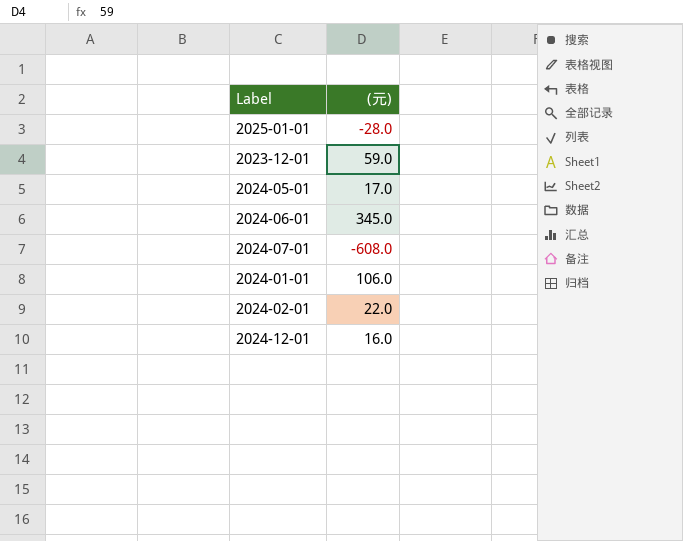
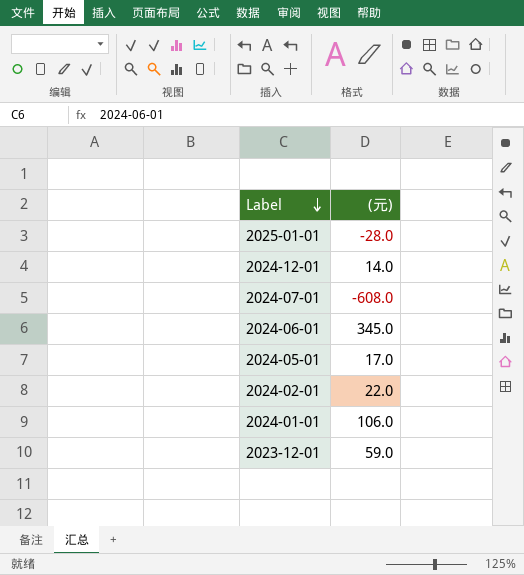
row order: none -> Label descending
2024-12-01 | (元): 16.0 -> 14.0

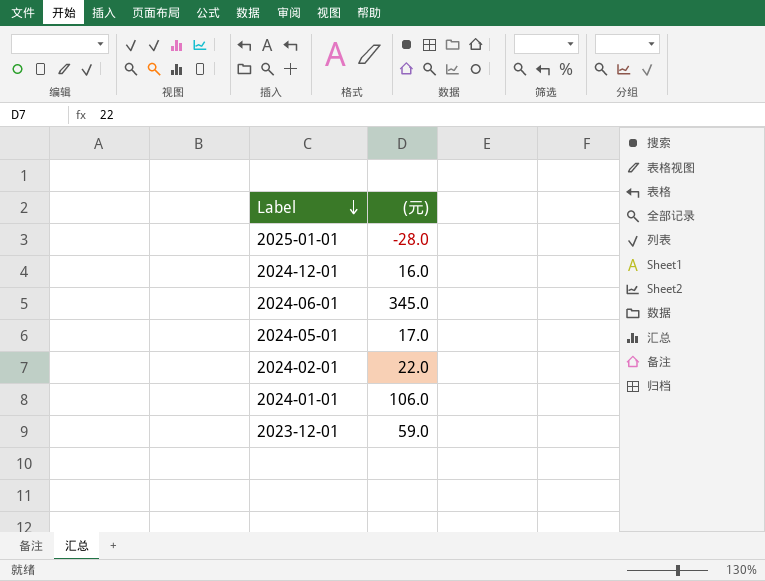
row 2024-07-01: -608.0 -> none
2024-12-01 | (元): 14.0 -> 16.0

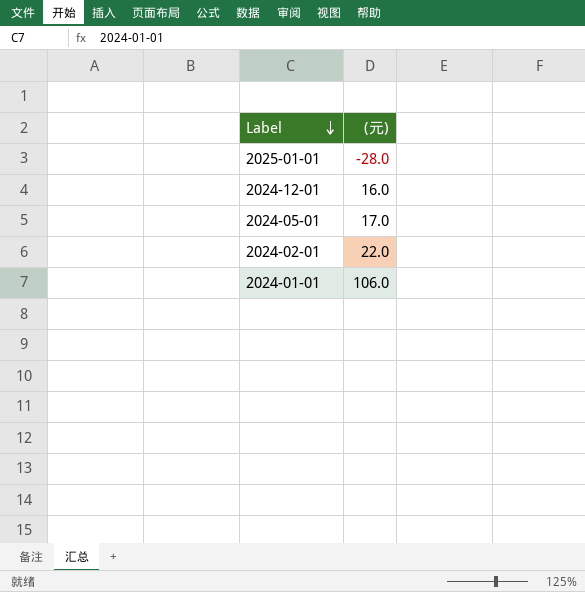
row 2024-06-01: 345.0 -> none
row 2023-12-01: 59.0 -> none

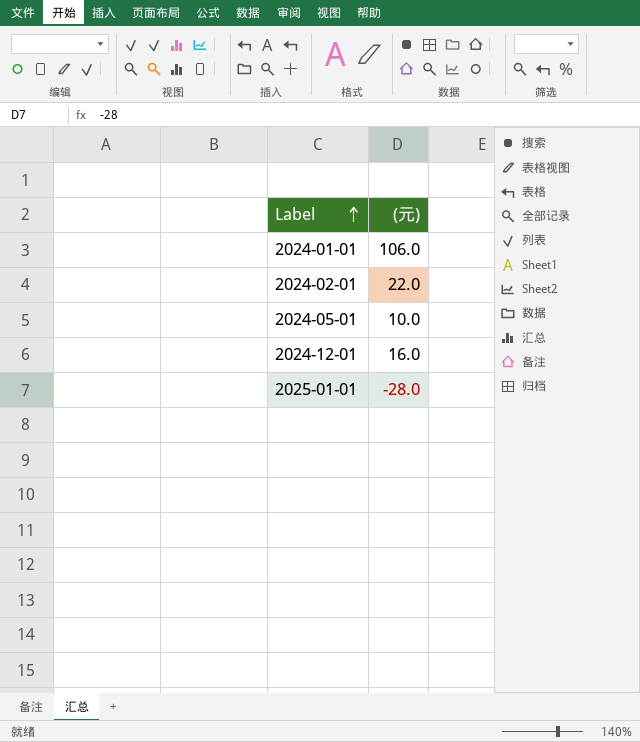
row order: Label descending -> Label ascending
2024-05-01 | (元): 17.0 -> 10.0

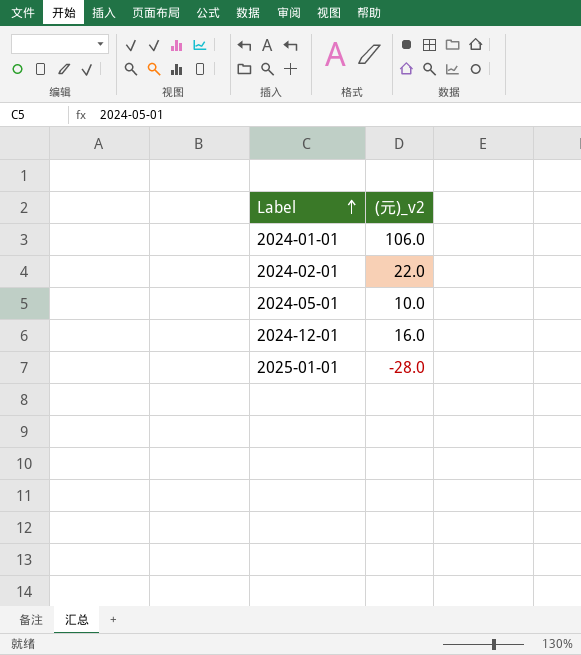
column name: (元) -> (元)_v2

